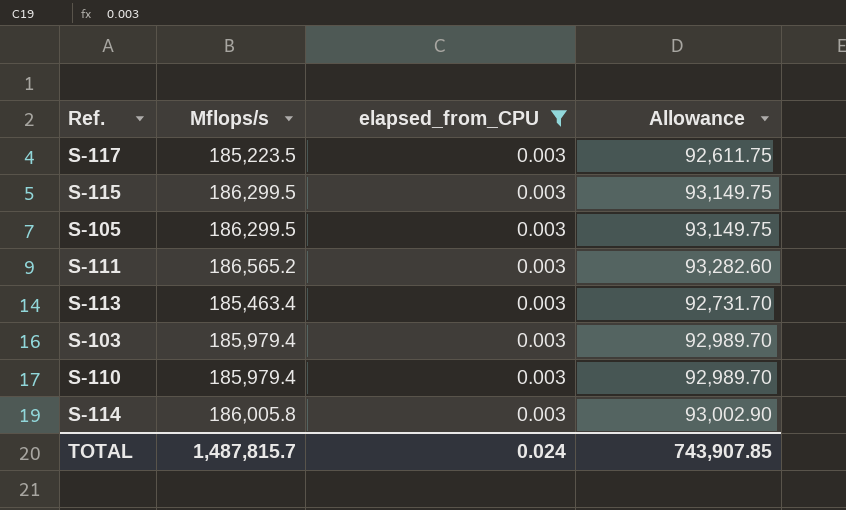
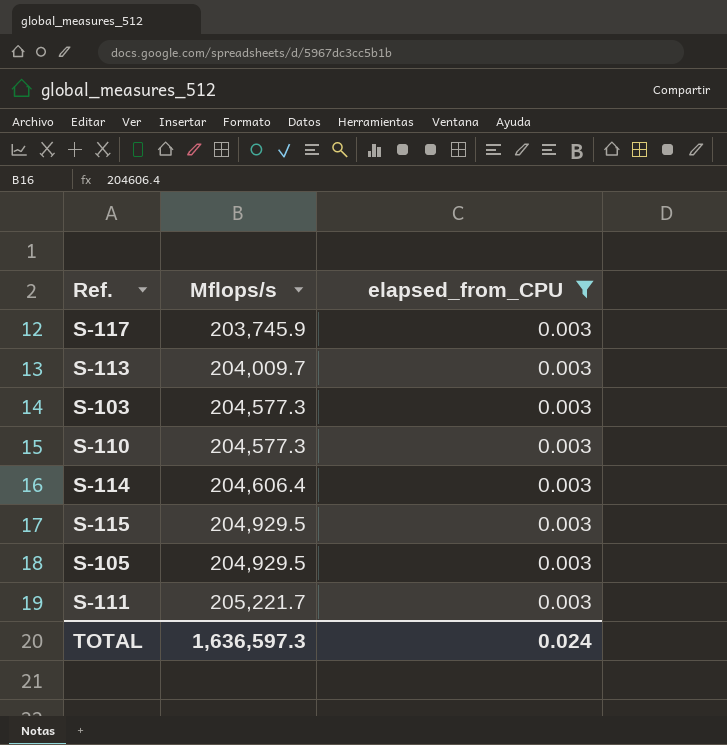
row order: none -> Mflops/s ascending
column Allowance | formula: [Mflops/s] * 0.5 -> none
S-117 | Mflops/s: 185,223.5 -> 203,745.9
S-113 | Mflops/s: 185,463.4 -> 204,009.7
S-103 | Mflops/s: 185,979.4 -> 204,577.3
S-110 | Mflops/s: 185,979.4 -> 204,577.3
S-114 | Mflops/s: 186,005.8 -> 204,606.4
S-115 | Mflops/s: 186,299.5 -> 204,929.5
S-105 | Mflops/s: 186,299.5 -> 204,929.5
S-111 | Mflops/s: 186,565.2 -> 205,221.7
TOTAL | Mflops/s: 1,487,815.7 -> 1,636,597.3

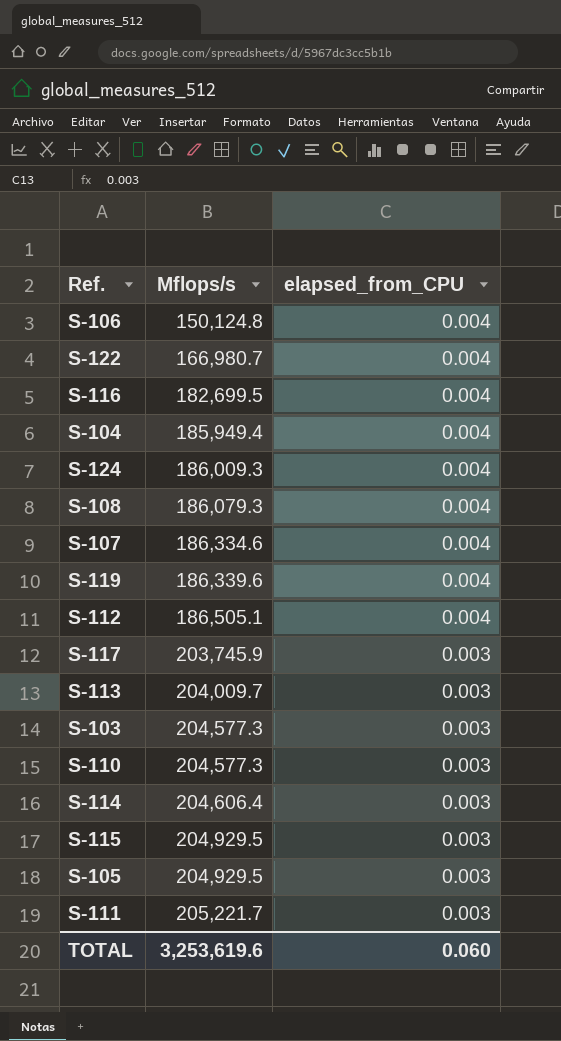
filter: elapsed_from_CPU = 0.003 -> none
TOTAL | Mflops/s: 1,636,597.3 -> 3,253,619.6
TOTAL | elapsed_from_CPU: 0.024 -> 0.060

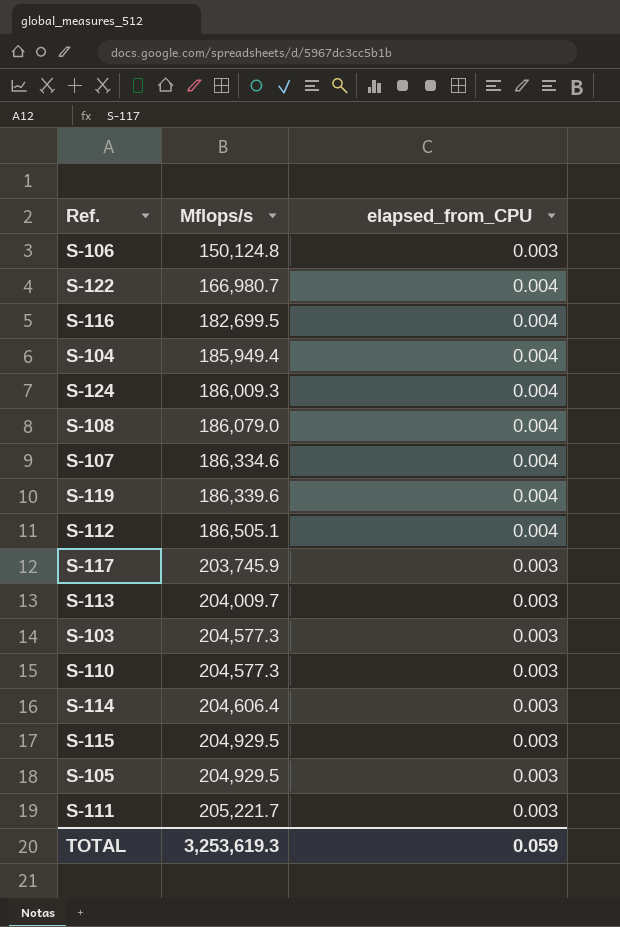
S-106 | elapsed_from_CPU: 0.004 -> 0.003
S-108 | Mflops/s: 186,079.3 -> 186,079.0
TOTAL | Mflops/s: 3,253,619.6 -> 3,253,619.3
TOTAL | elapsed_from_CPU: 0.060 -> 0.059

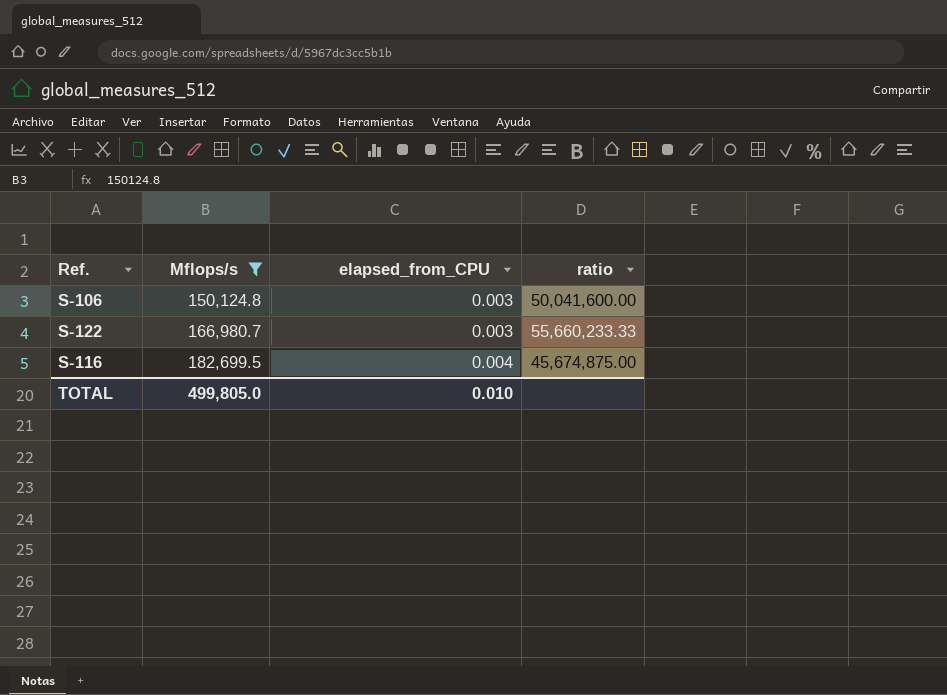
filter: none -> Mflops/s <= 182,699.5
column ratio | formula: none -> [Mflops/s] / [elapsed_from_CPU]
S-122 | elapsed_from_CPU: 0.004 -> 0.003
TOTAL | Mflops/s: 3,253,619.3 -> 499,805.0
TOTAL | elapsed_from_CPU: 0.059 -> 0.010

